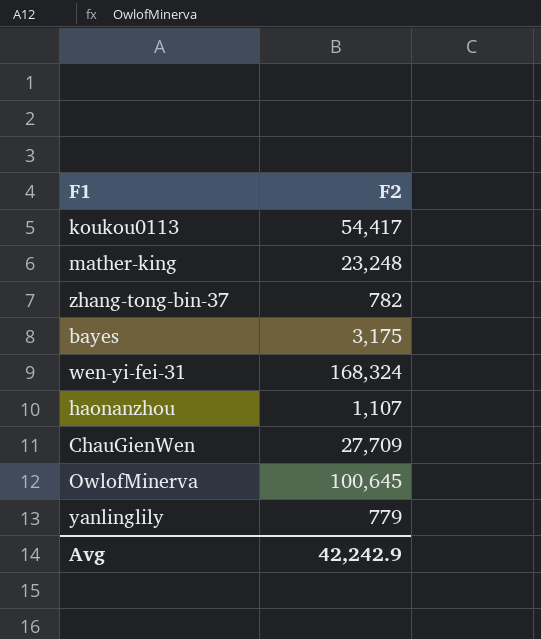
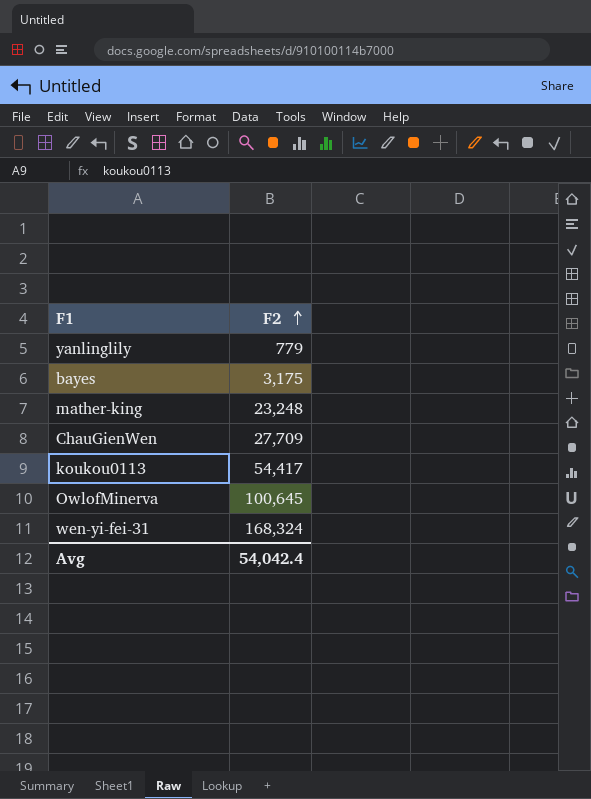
row order: none -> F2 ascending
row zhang-tong-bin-37: 782 -> none
row haonanzhou: 1,107 -> none
Avg | F2: 42,242.9 -> 54,042.4

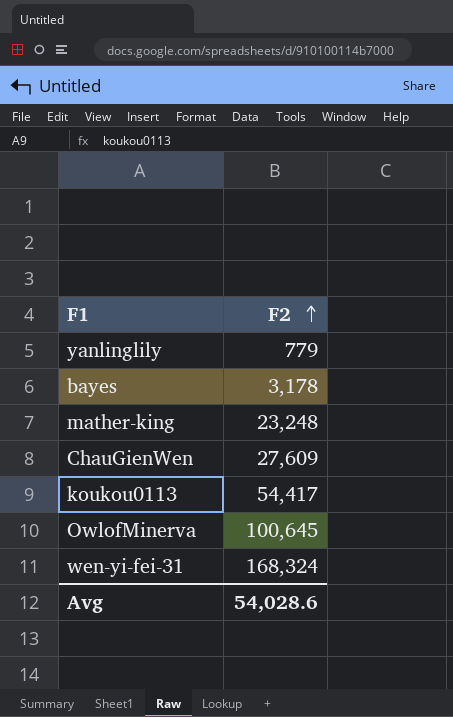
bayes | F2: 3,175 -> 3,178
ChauGienWen | F2: 27,709 -> 27,609
Avg | F2: 54,042.4 -> 54,028.6

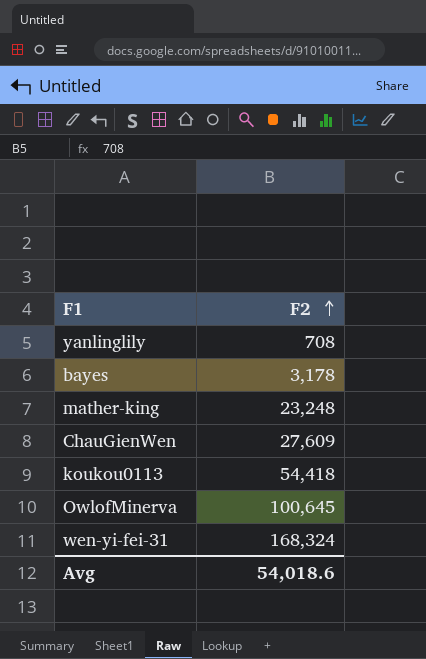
yanlinglily | F2: 779 -> 708
koukou0113 | F2: 54,417 -> 54,418
Avg | F2: 54,028.6 -> 54,018.6

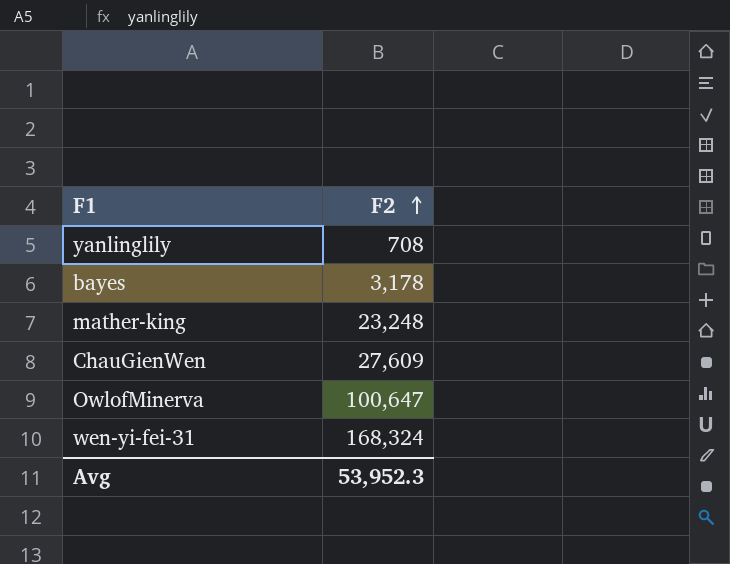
row koukou0113: 54,418 -> none
OwlofMinerva | F2: 100,645 -> 100,647
Avg | F2: 54,018.6 -> 53,952.3

